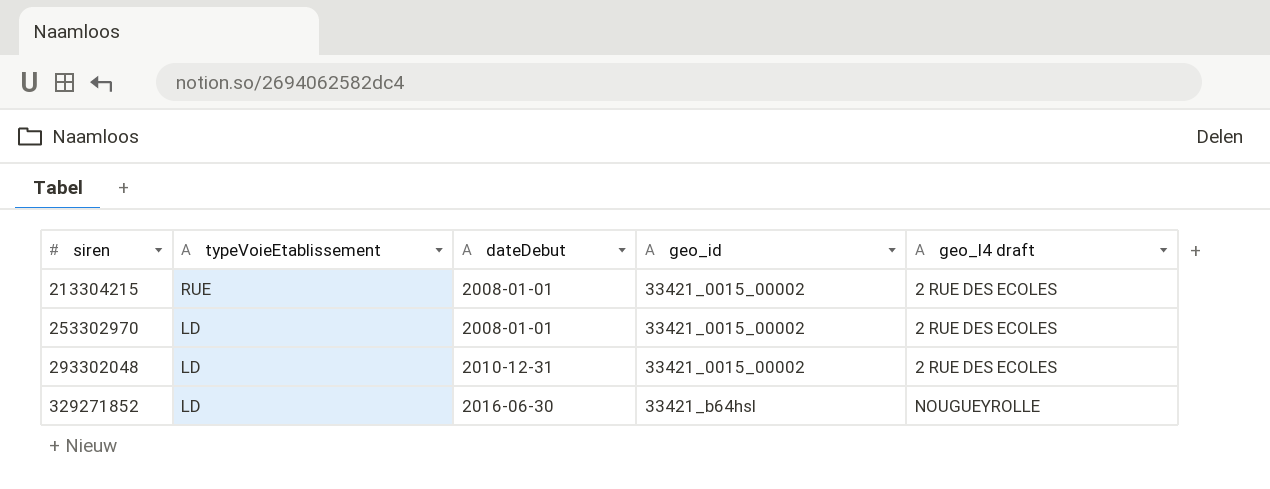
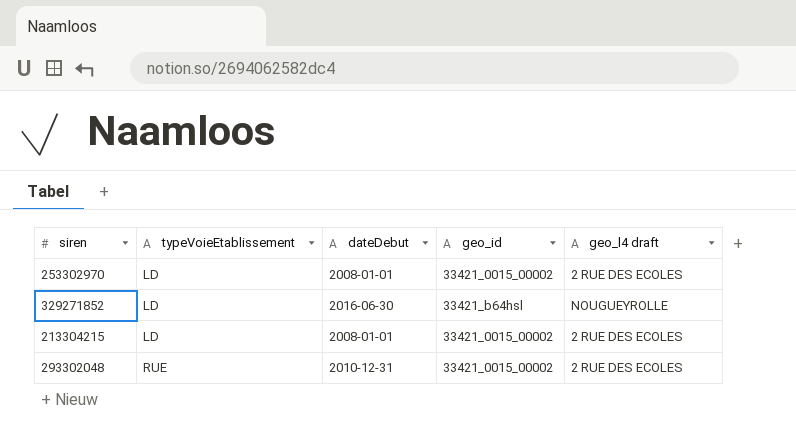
row order: siren ascending -> typeVoieEtablissement ascending
213304215 | typeVoieEtablissement: RUE -> LD
293302048 | typeVoieEtablissement: LD -> RUE

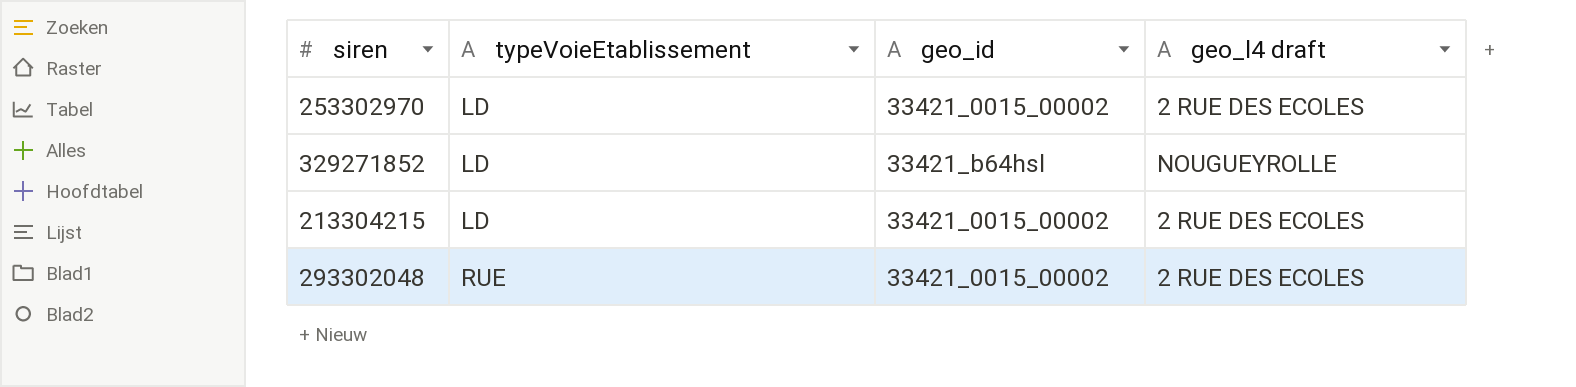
column dateDebut | position: 3 -> none

